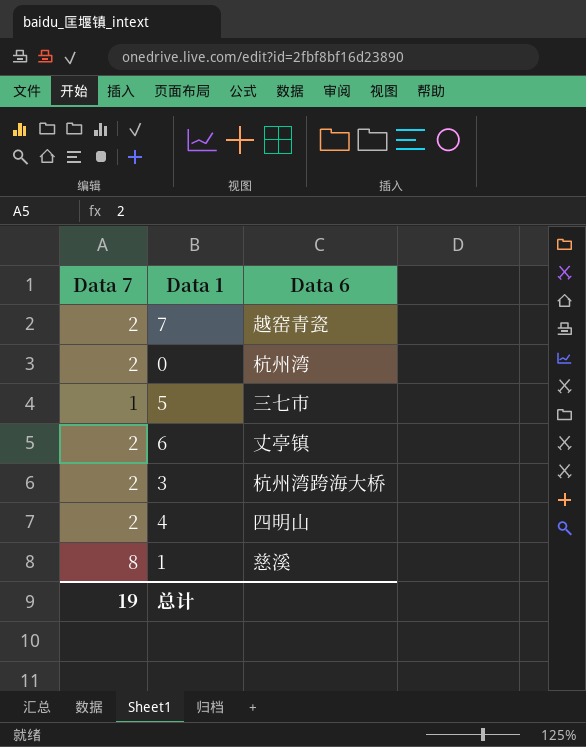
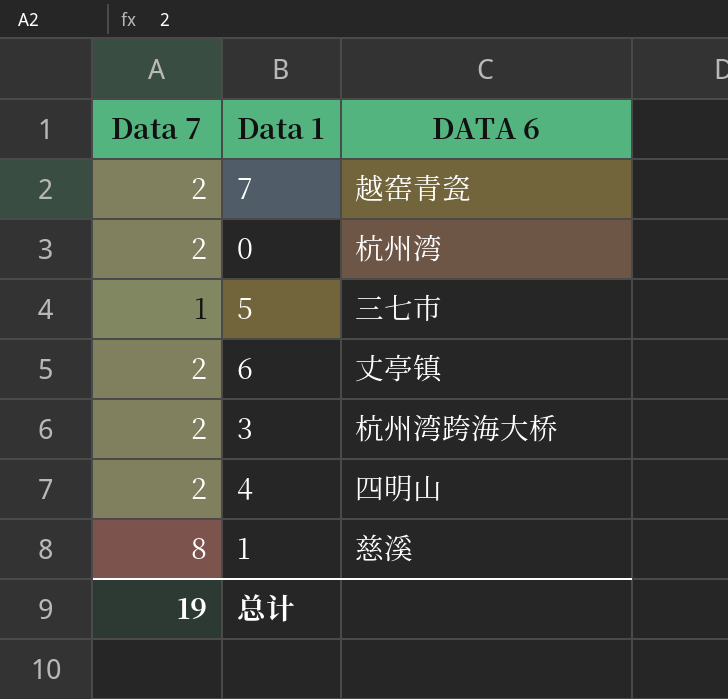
column name: Data 6 -> DATA 6

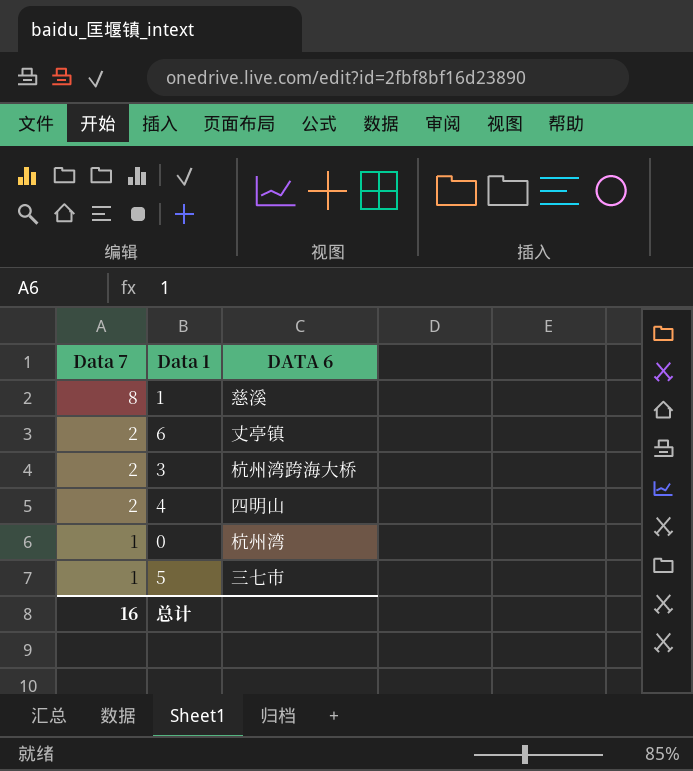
row order: none -> Data 7 descending
row 7: 2 | 越窑青瓷 -> none
0 | Data 7: 2 -> 1
总计 | Data 7: 19 -> 16

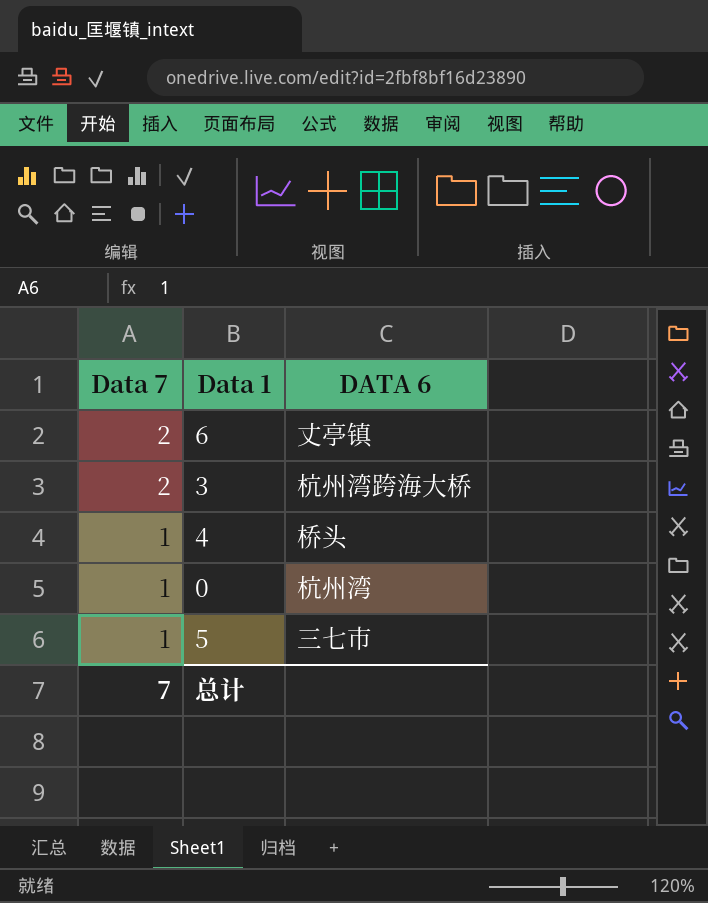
row 1: 8 | 慈溪 -> none
4 | Data 7: 2 -> 1
4 | DATA 6: 四明山 -> 桥头
总计 | Data 7: 16 -> 7

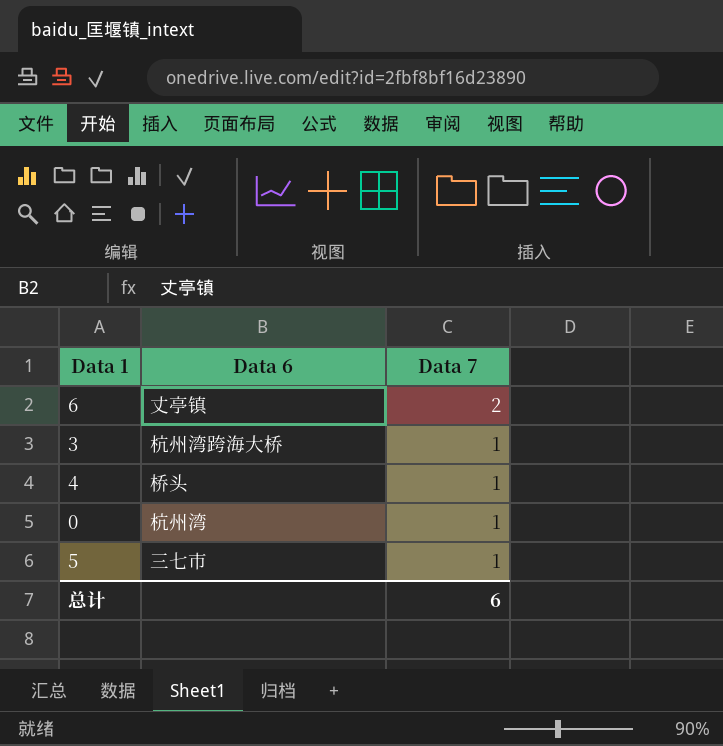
column name: DATA 6 -> Data 6
column Data 7 | position: 1 -> 3
3 | Data 7: 2 -> 1
总计 | Data 7: 7 -> 6

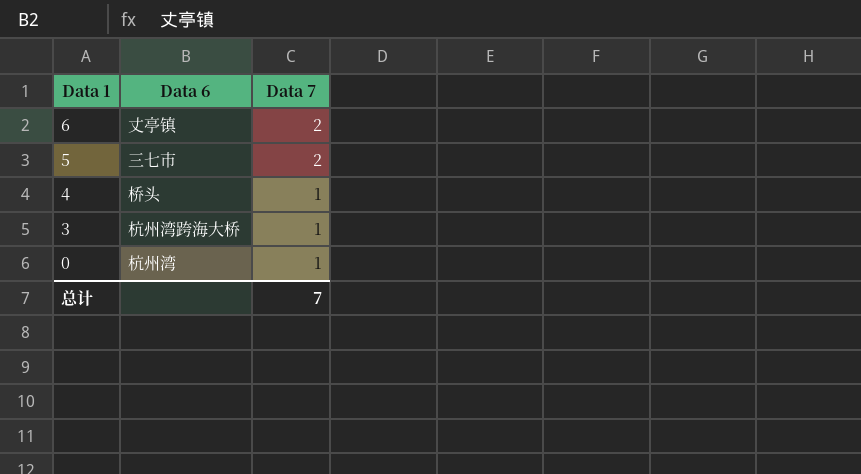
row order: Data 7 descending -> Data 1 descending
5 | Data 7: 1 -> 2
总计 | Data 7: 6 -> 7

